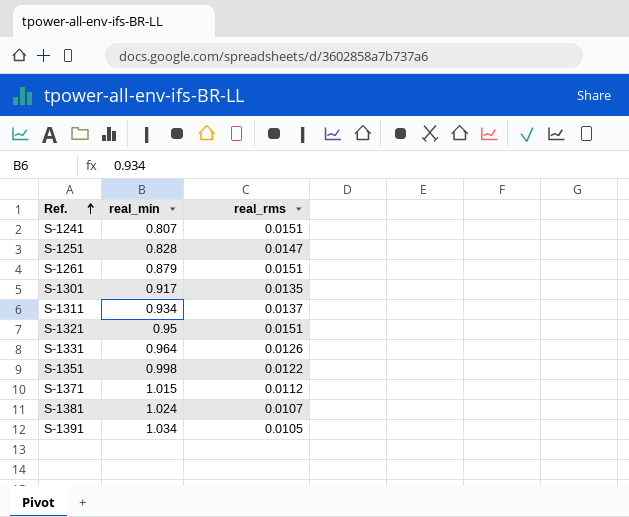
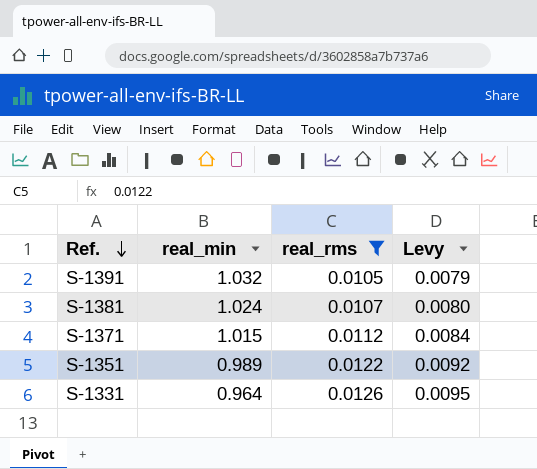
filter: none -> real_rms <= 0.0126
row order: Ref. ascending -> Ref. descending
column Levy | formula: none -> [real_rms] * 0.75
S-1391 | real_min: 1.034 -> 1.032
S-1351 | real_min: 0.998 -> 0.989

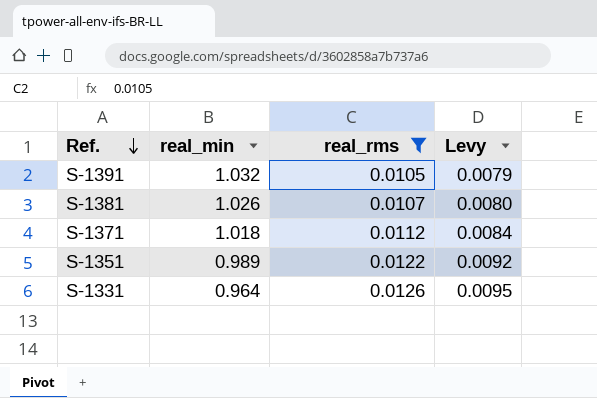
S-1381 | real_min: 1.024 -> 1.026
S-1371 | real_min: 1.015 -> 1.018

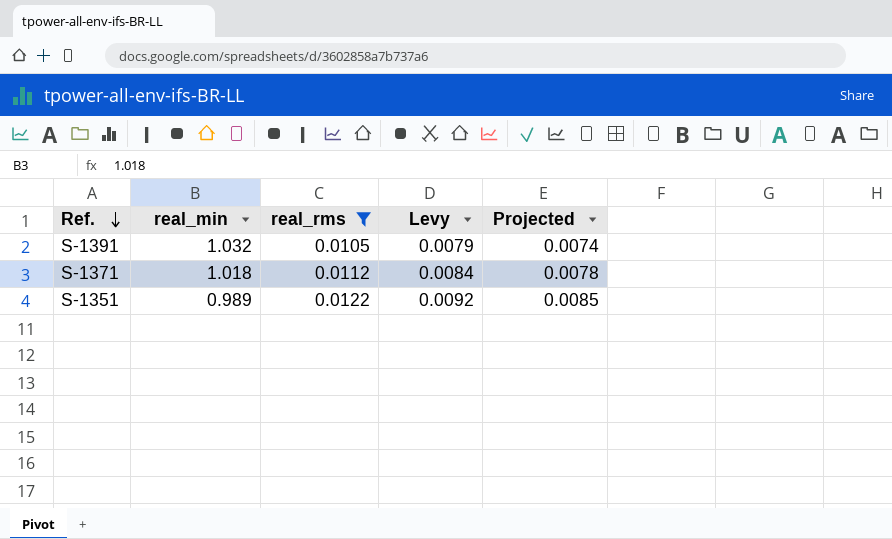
column Projected | formula: none -> [real_rms] * 0.7
row S-1381: 1.026 | 0.0107 | 0.0080 -> none
row S-1331: 0.964 | 0.0126 | 0.0095 -> none

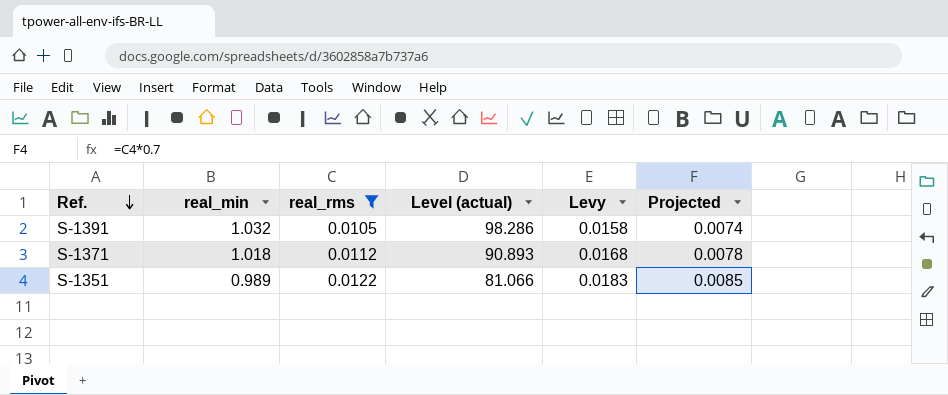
column Level (actual) | formula: none -> [real_min] / [real_rms]
column Levy | formula: [real_rms] * 0.75 -> [real_rms] * 1.5

